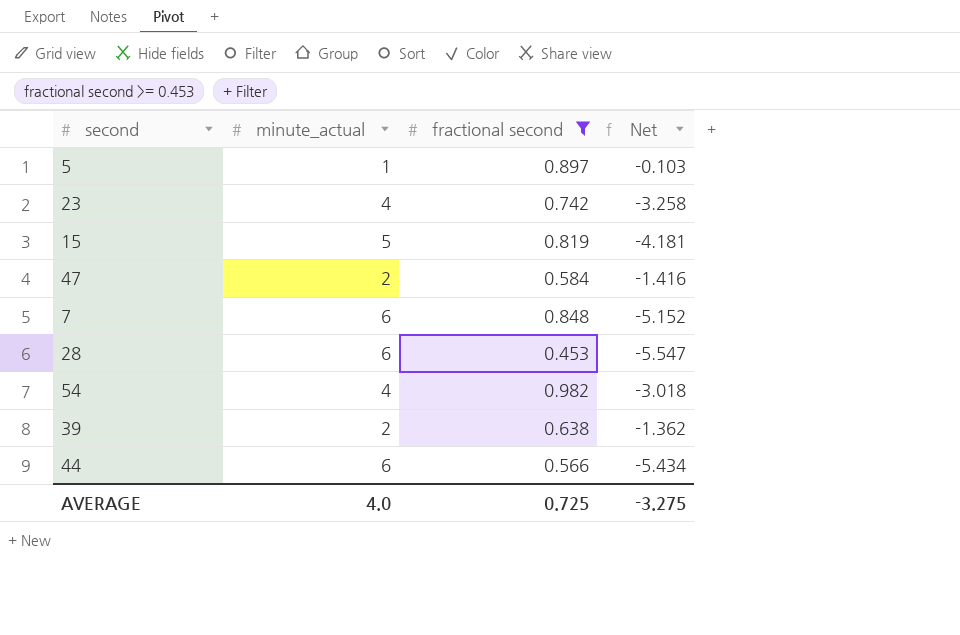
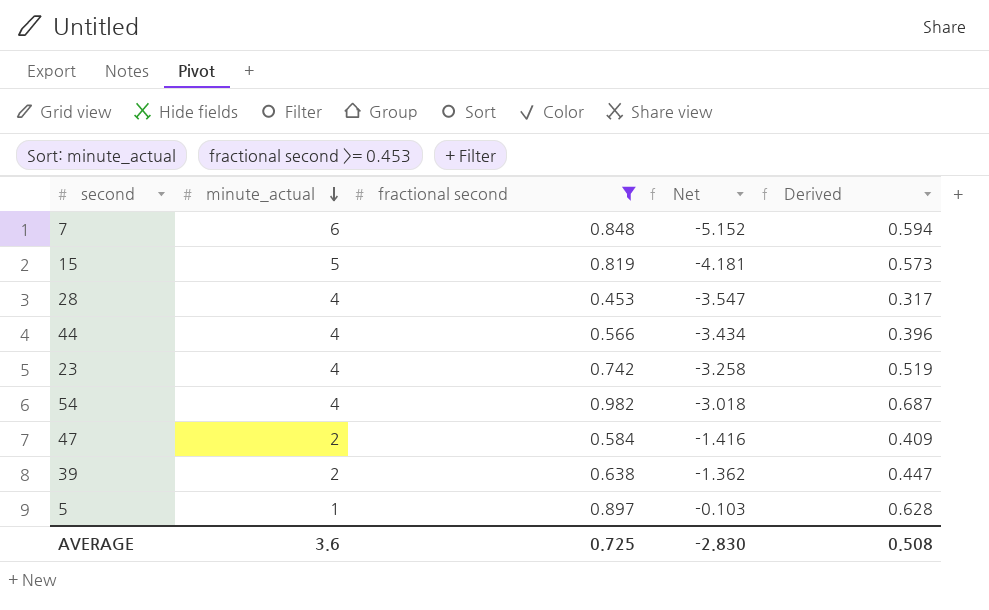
row order: none -> minute_actual descending
column Derived | formula: none -> [fractional second] * 0.7
28 | minute_actual: 6 -> 4
28 | Net: -5.547 -> -3.547
44 | minute_actual: 6 -> 4
44 | Net: -5.434 -> -3.434
AVERAGE | minute_actual: 4.0 -> 3.6
AVERAGE | Net: -3.275 -> -2.830

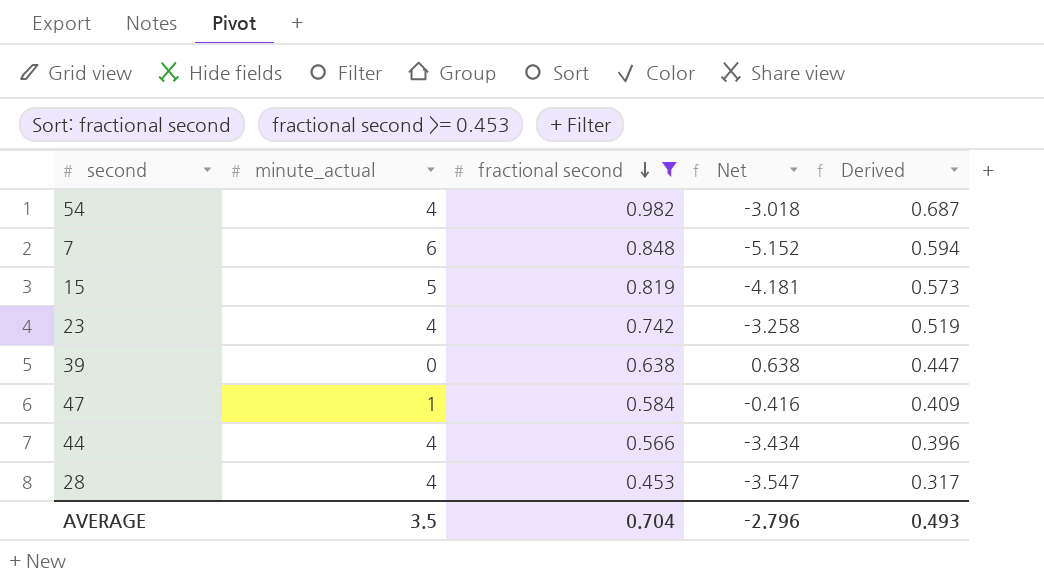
row order: minute_actual descending -> fractional second descending
row 5: 1 | 0.897 | -0.103 | 0.628 -> none
39 | minute_actual: 2 -> 0
39 | Net: -1.362 -> 0.638
47 | minute_actual: 2 -> 1
47 | Net: -1.416 -> -0.416
AVERAGE | minute_actual: 3.6 -> 3.5
AVERAGE | fractional second: 0.725 -> 0.704
AVERAGE | Net: -2.830 -> -2.796
AVERAGE | Derived: 0.508 -> 0.493

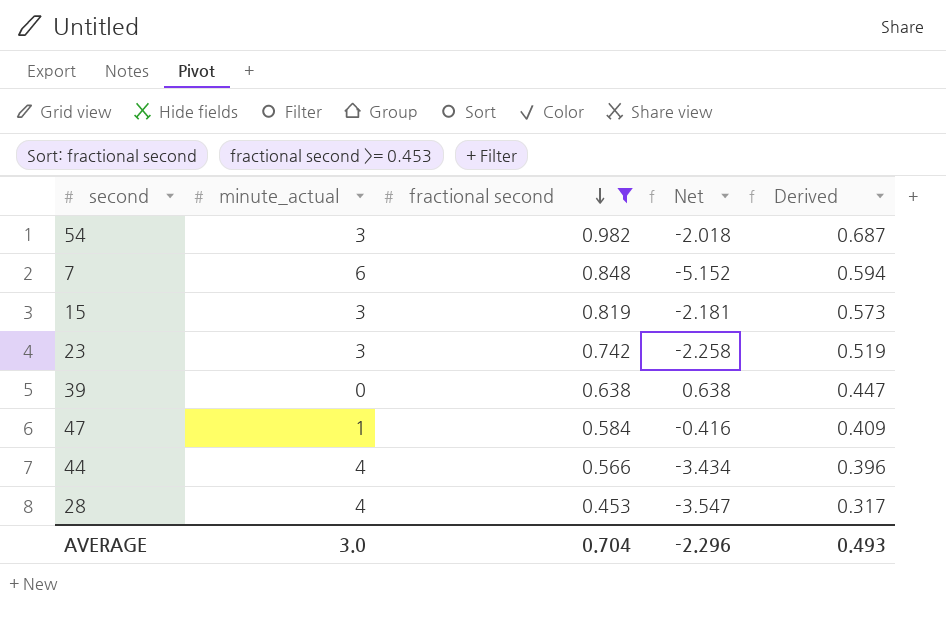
54 | minute_actual: 4 -> 3
54 | Net: -3.018 -> -2.018
15 | minute_actual: 5 -> 3
15 | Net: -4.181 -> -2.181
23 | minute_actual: 4 -> 3
23 | Net: -3.258 -> -2.258
AVERAGE | minute_actual: 3.5 -> 3.0
AVERAGE | Net: -2.796 -> -2.296

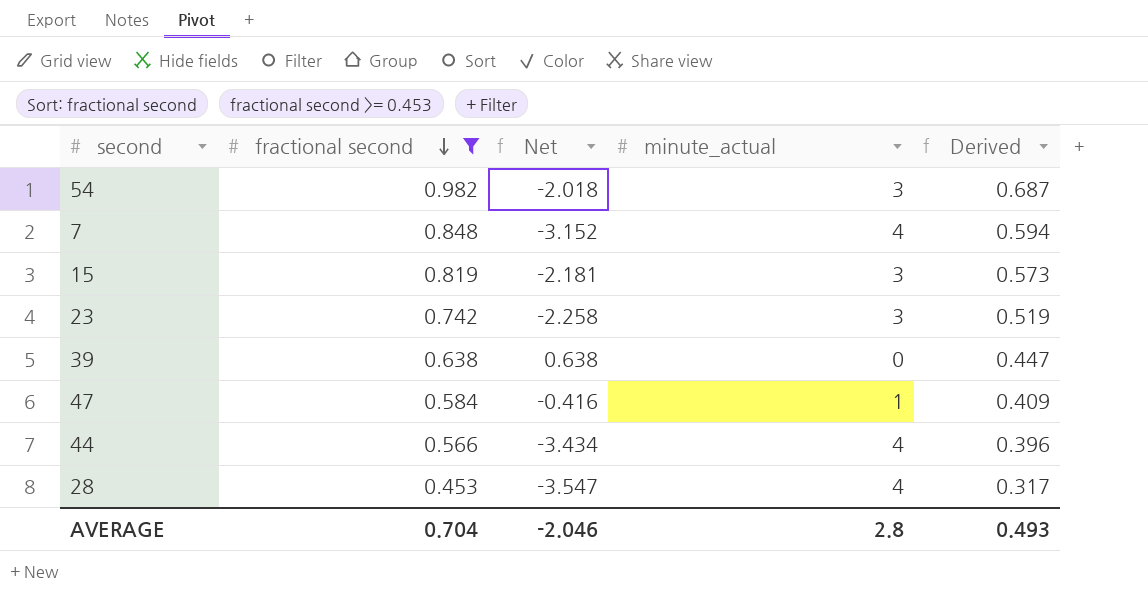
column minute_actual | position: 2 -> 4
7 | Net: -5.152 -> -3.152
7 | minute_actual: 6 -> 4
AVERAGE | Net: -2.296 -> -2.046
AVERAGE | minute_actual: 3.0 -> 2.8

